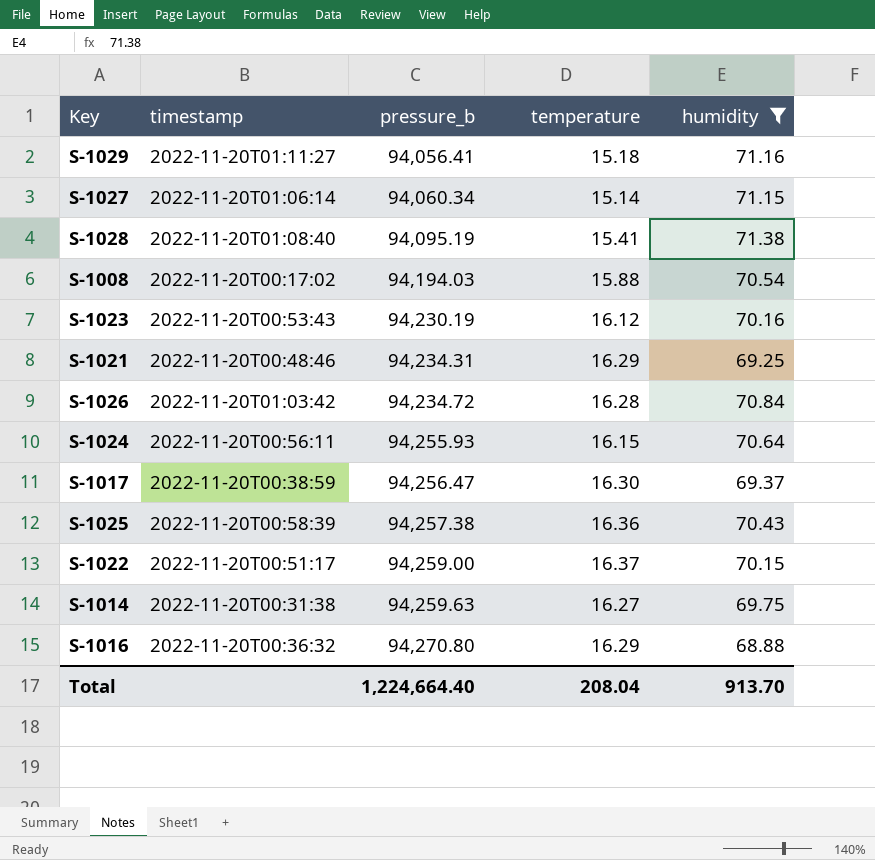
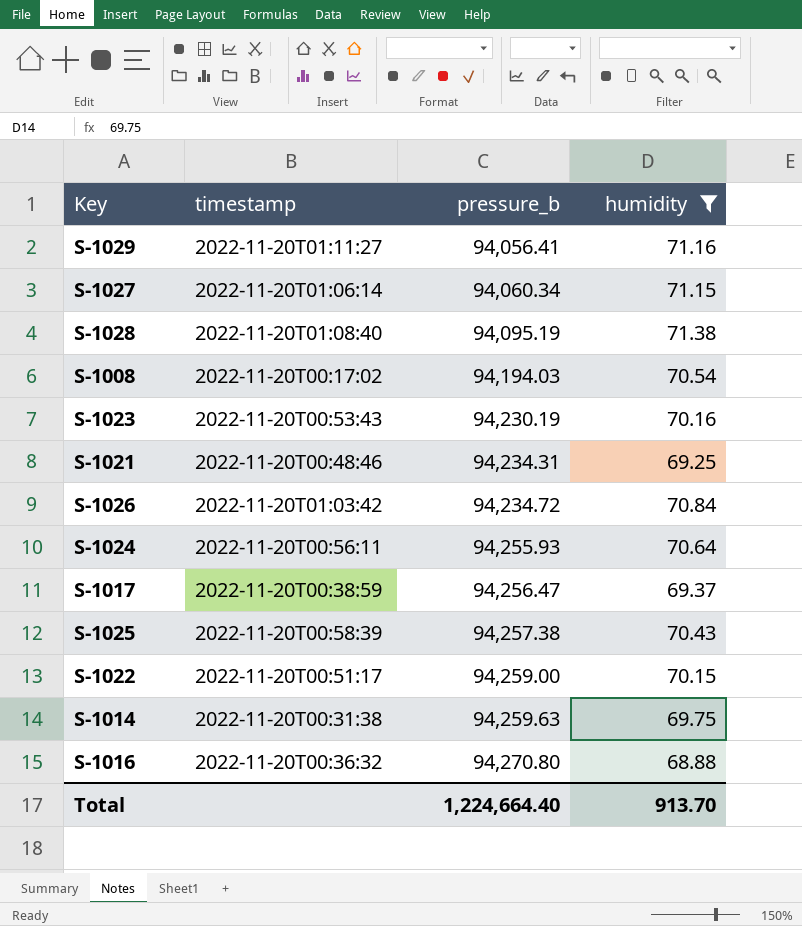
column temperature | position: 4 -> none

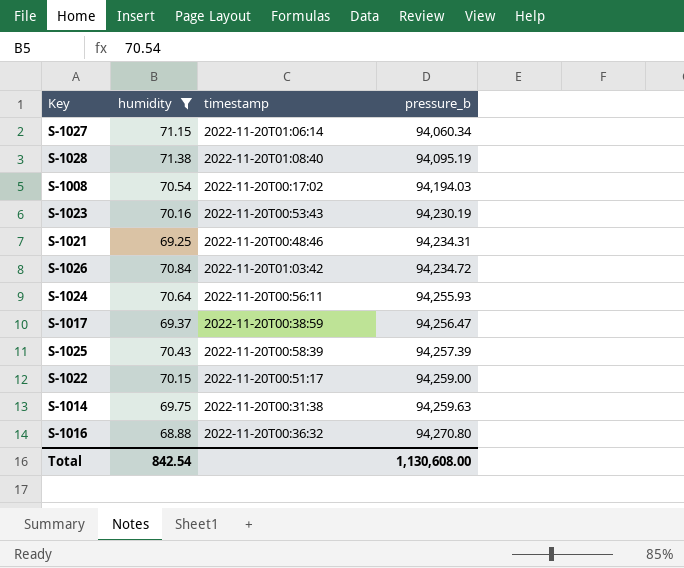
column humidity | position: 4 -> 2
row S-1029: 2022-11-20T01:11:27 | 94,056.41 | 71.16 -> none
S-1025 | pressure_b: 94,257.38 -> 94,257.39
Total | humidity: 913.70 -> 842.54
Total | pressure_b: 1,224,664.40 -> 1,130,608.00

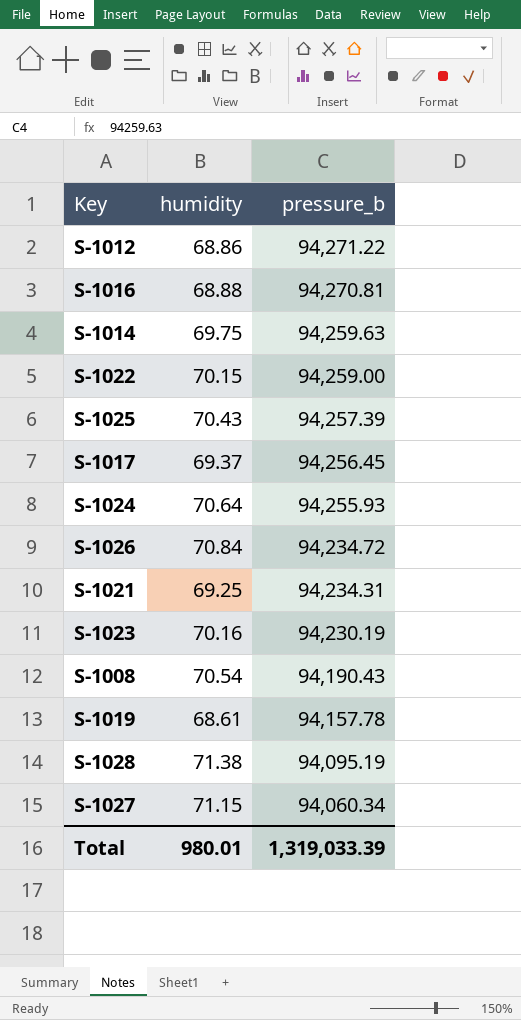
filter: humidity >= 68.88 -> none
row order: pressure_b ascending -> pressure_b descending
column timestamp | position: 3 -> none
S-1016 | pressure_b: 94,270.80 -> 94,270.81
S-1017 | pressure_b: 94,256.47 -> 94,256.45
S-1008 | pressure_b: 94,194.03 -> 94,190.43
Total | humidity: 842.54 -> 980.01
Total | pressure_b: 1,130,608.00 -> 1,319,033.39

